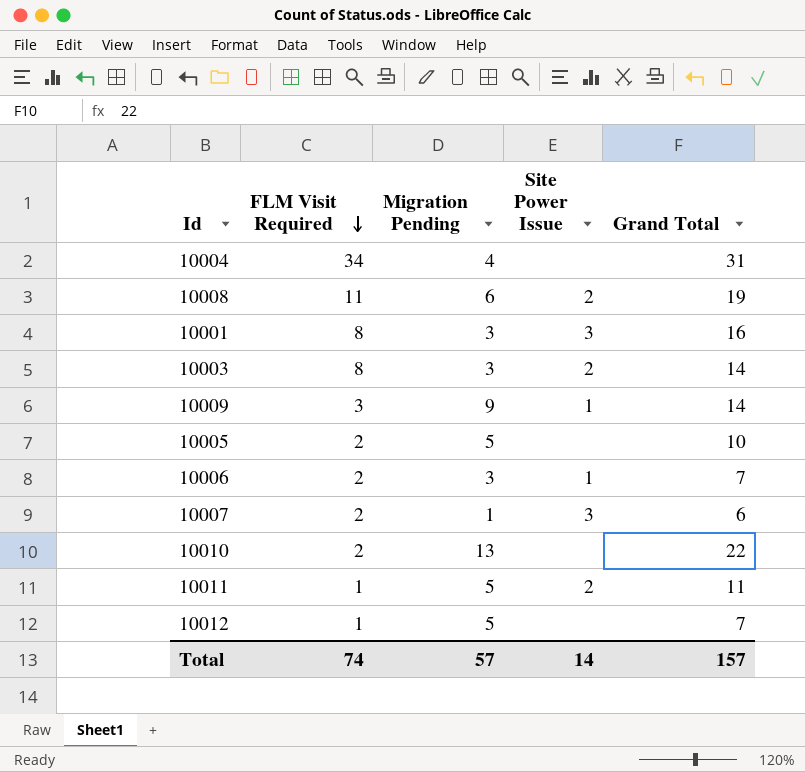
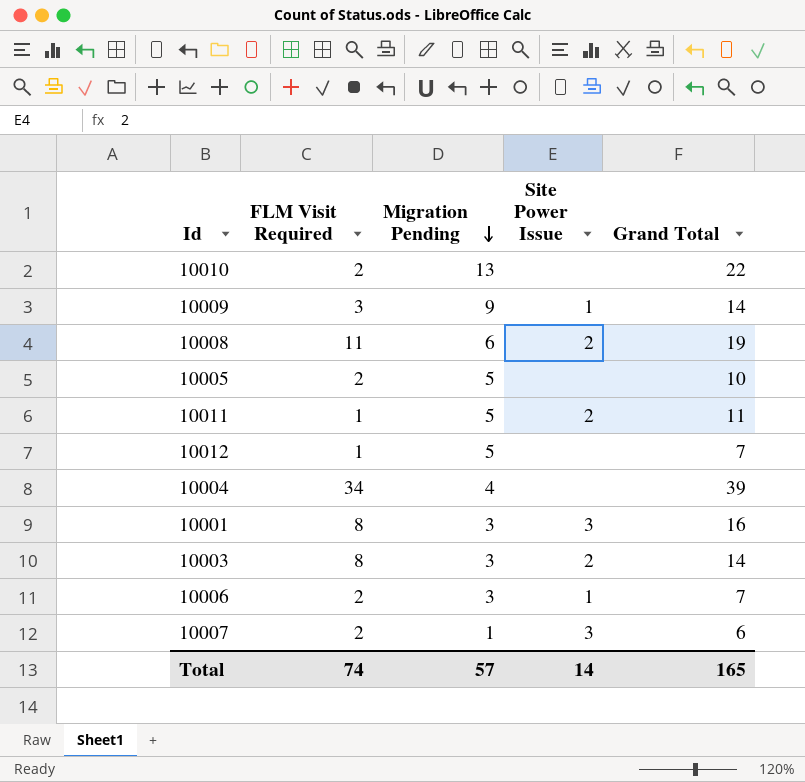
row order: FLM Visit Required descending -> Migration Pending descending
10004 | Grand Total: 31 -> 39
Total | Grand Total: 157 -> 165

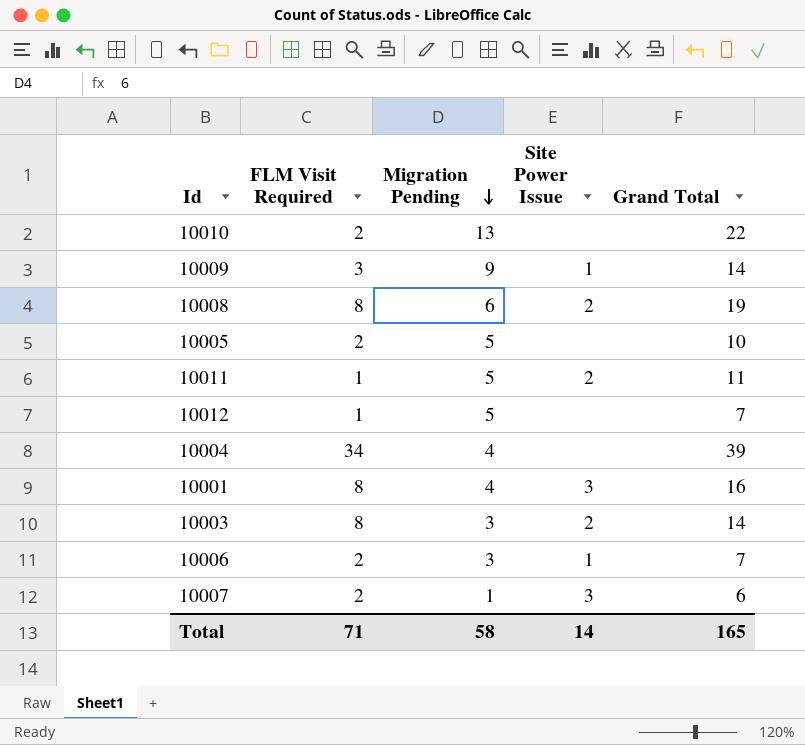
10008 | FLM Visit Required: 11 -> 8
10001 | Migration Pending: 3 -> 4
Total | FLM Visit Required: 74 -> 71
Total | Migration Pending: 57 -> 58

